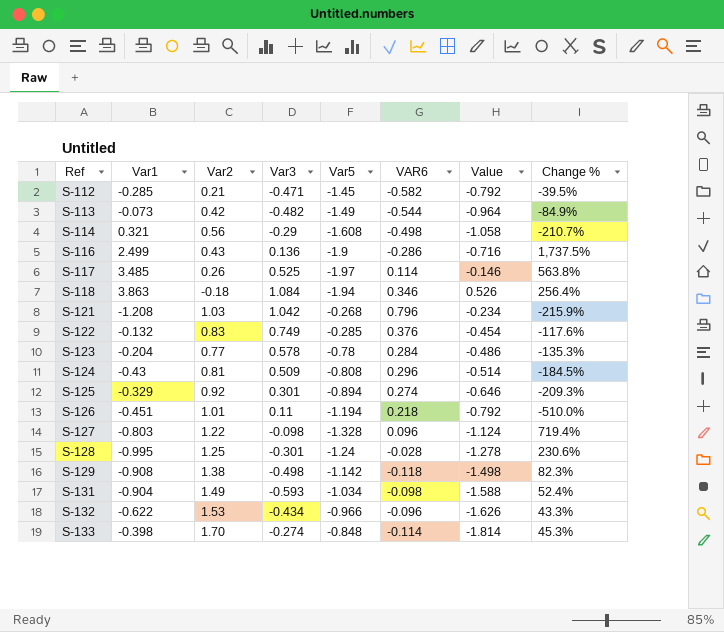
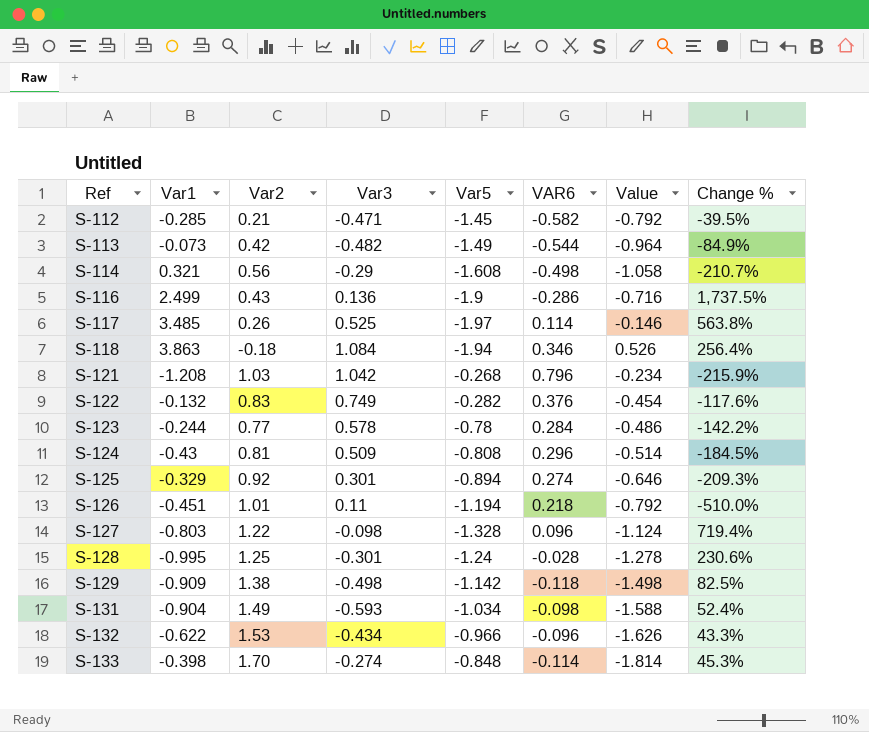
S-122 | Var5: -0.285 -> -0.282
S-123 | Var1: -0.204 -> -0.244
S-123 | Change %: -135.3% -> -142.2%
S-129 | Var1: -0.908 -> -0.909
S-129 | Change %: 82.3% -> 82.5%

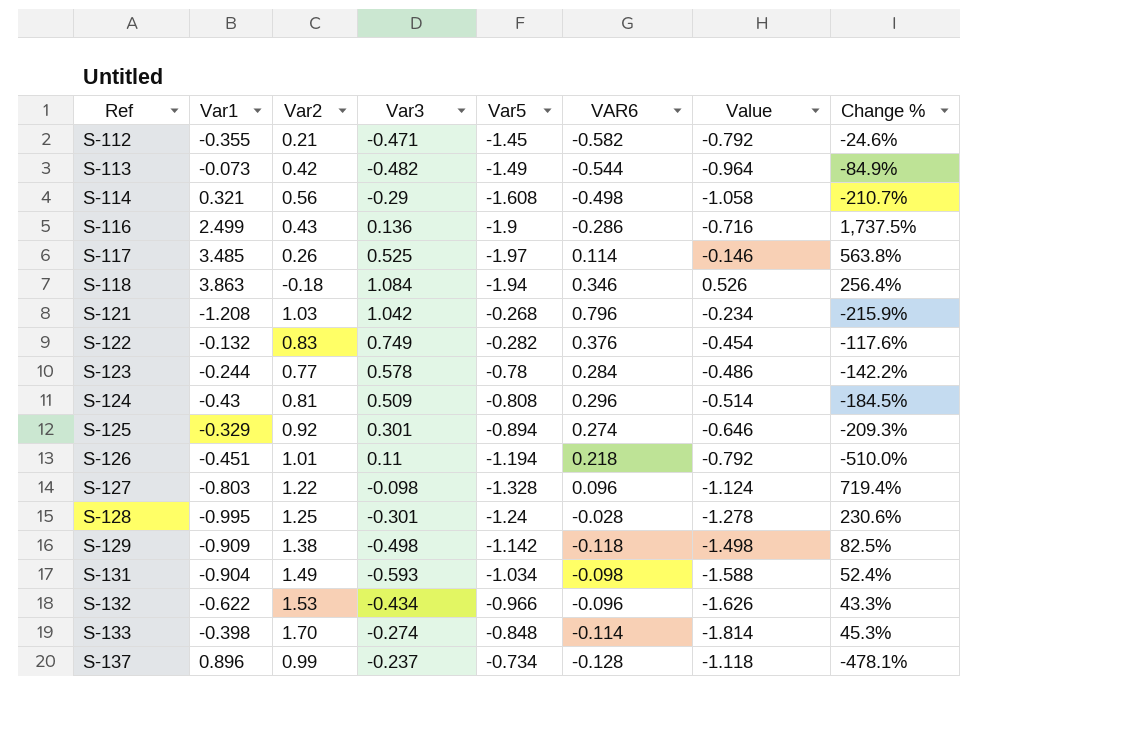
S-112 | Var1: -0.285 -> -0.355
S-112 | Change %: -39.5% -> -24.6%
row S-137: none -> 0.896 | 0.99 | -0.237 | -0.734 | -0.128 | -1.118 | -478.1%

